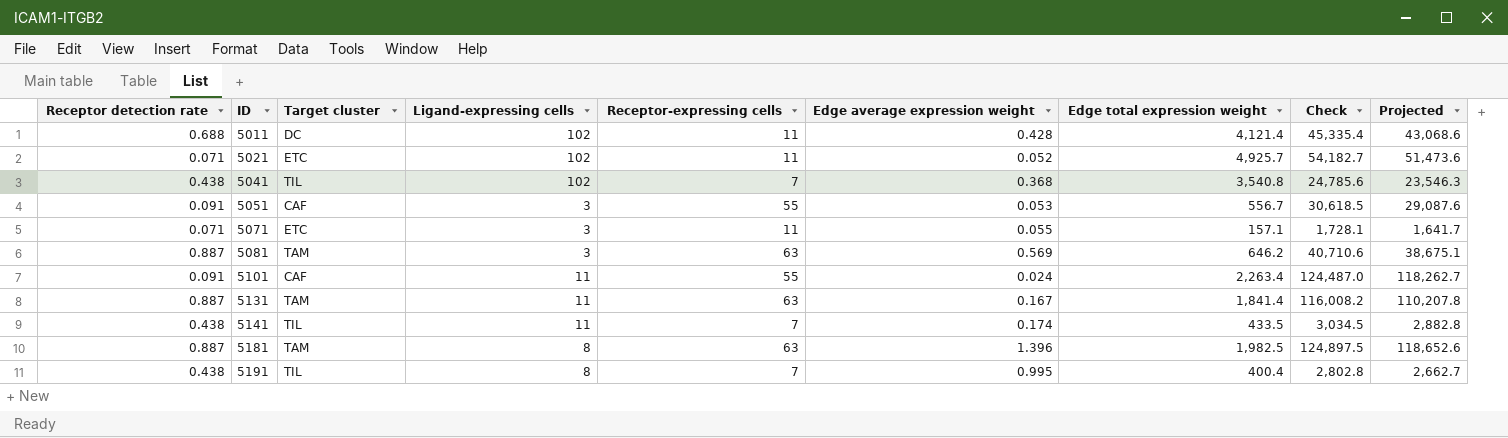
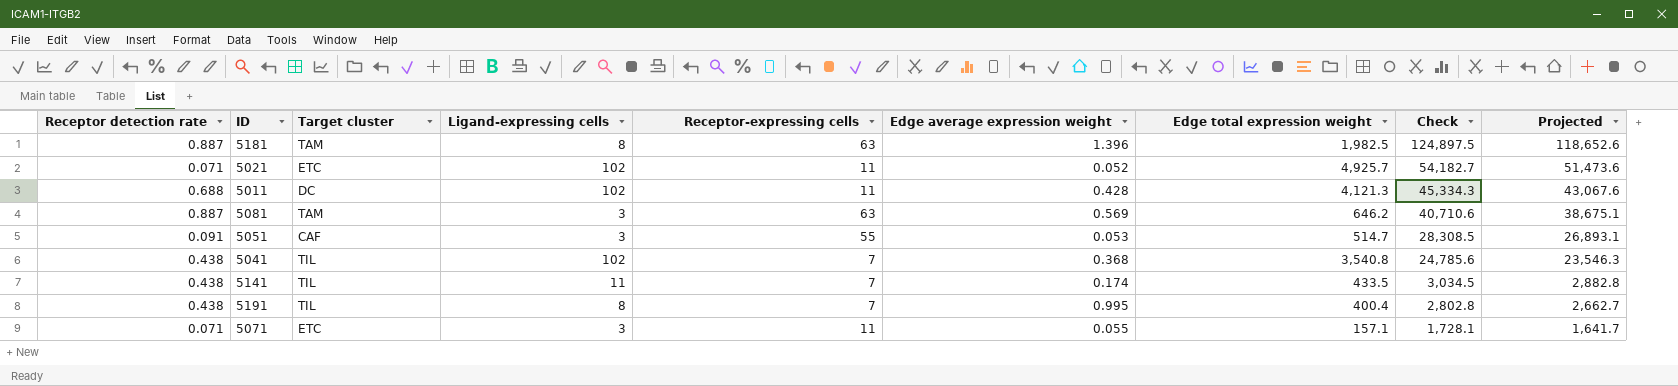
row order: ID ascending -> Check descending
row 5101: 0.091 | CAF | 11 | 55 | 0.024 | 2,263.4 | 124,487.0 | 118,262.7 -> none
row 5131: 0.887 | TAM | 11 | 63 | 0.167 | 1,841.4 | 116,008.2 | 110,207.8 -> none
5011 | Edge total expression weight: 4,121.4 -> 4,121.3
5011 | Check: 45,335.4 -> 45,334.3
5011 | Projected: 43,068.6 -> 43,067.6
5051 | Edge total expression weight: 556.7 -> 514.7
5051 | Check: 30,618.5 -> 28,308.5
5051 | Projected: 29,087.6 -> 26,893.1

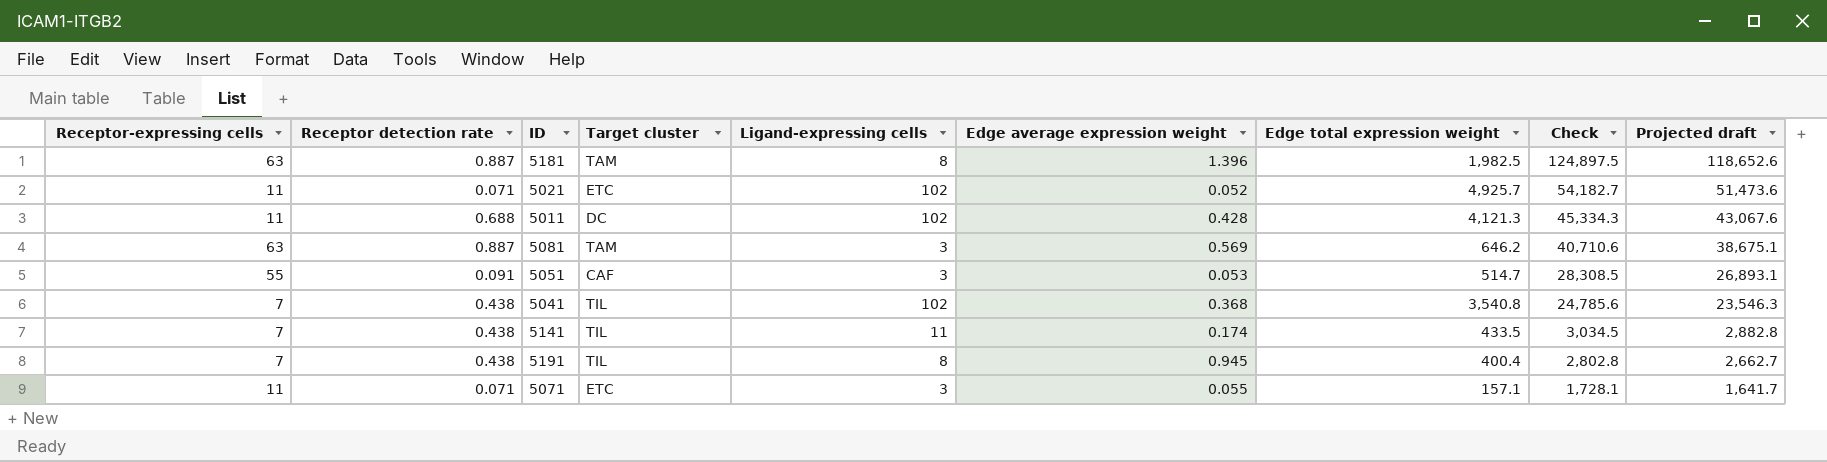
column Receptor-expressing cells | position: 5 -> 1
column name: Projected -> Projected draft
5191 | Edge average expression weight: 0.995 -> 0.945

